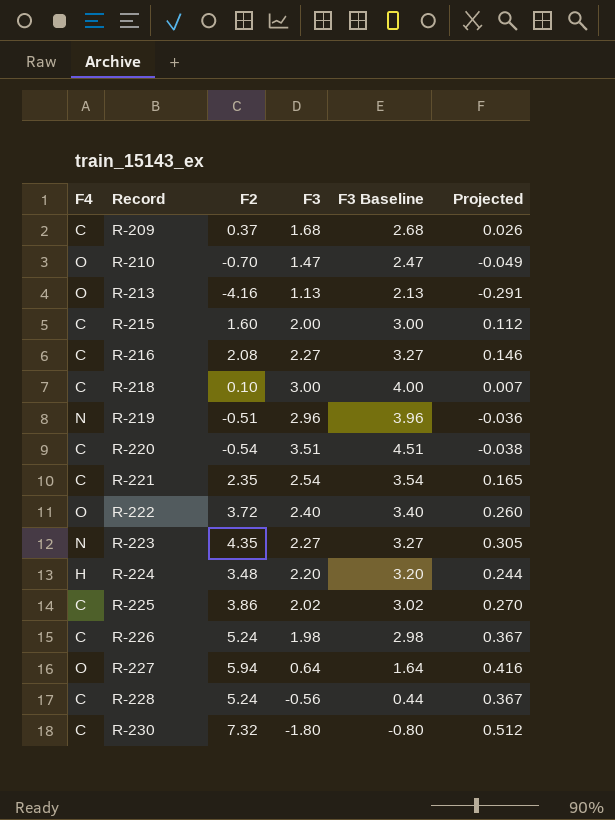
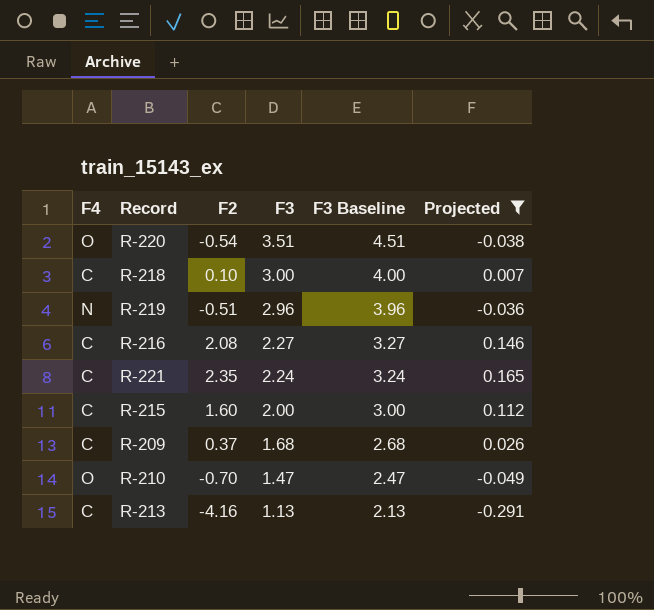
filter: none -> Projected <= 0.165
row order: Record ascending -> F3 descending
R-220 | F4: C -> O
R-221 | F3: 2.54 -> 2.24
R-221 | F3 Baseline: 3.54 -> 3.24
R-213 | F4: O -> C

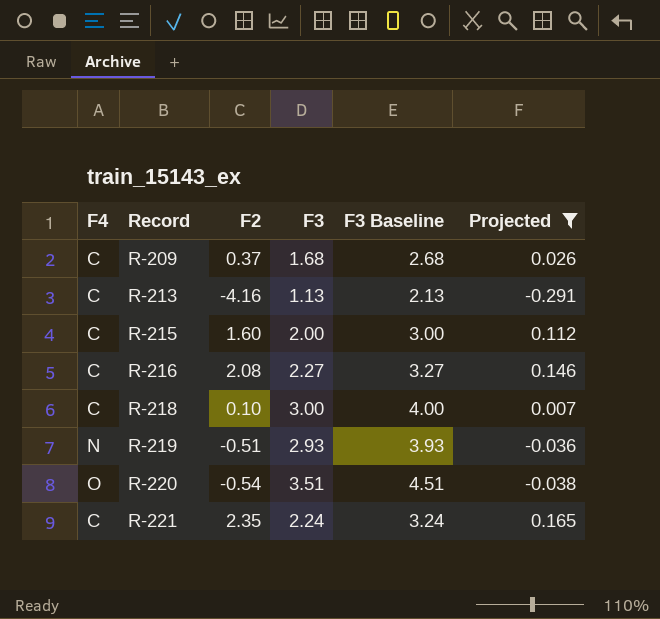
row order: F3 descending -> Record ascending
row R-210: O | -0.70 | 1.47 | 2.47 | -0.049 -> none
R-219 | F3: 2.96 -> 2.93
R-219 | F3 Baseline: 3.96 -> 3.93

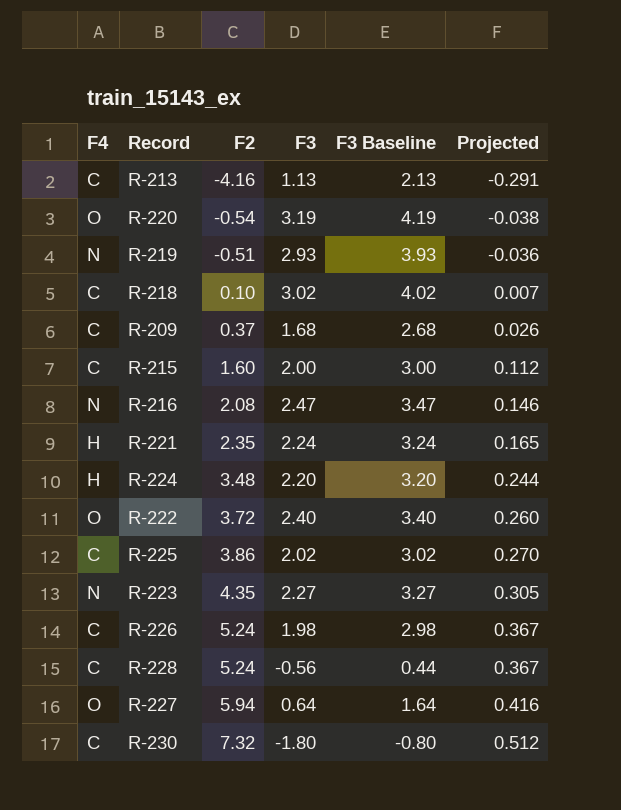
filter: Projected <= 0.165 -> none
row order: Record ascending -> F2 ascending
R-220 | F3: 3.51 -> 3.19
R-220 | F3 Baseline: 4.51 -> 4.19
R-218 | F3: 3.00 -> 3.02
R-218 | F3 Baseline: 4.00 -> 4.02
R-216 | F4: C -> N
R-216 | F3: 2.27 -> 2.47
R-216 | F3 Baseline: 3.27 -> 3.47
R-221 | F4: C -> H

